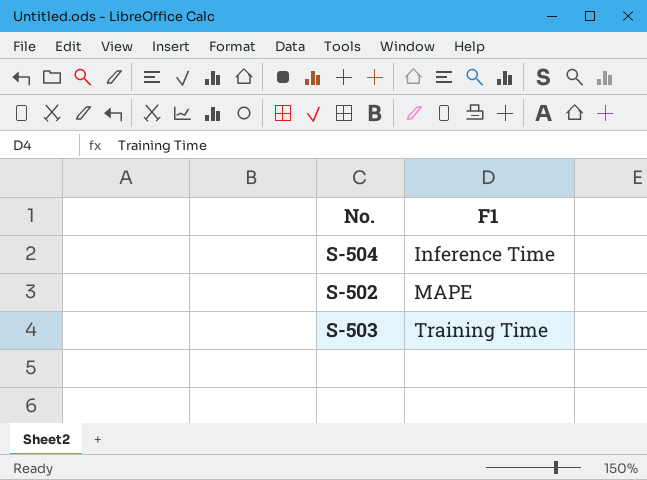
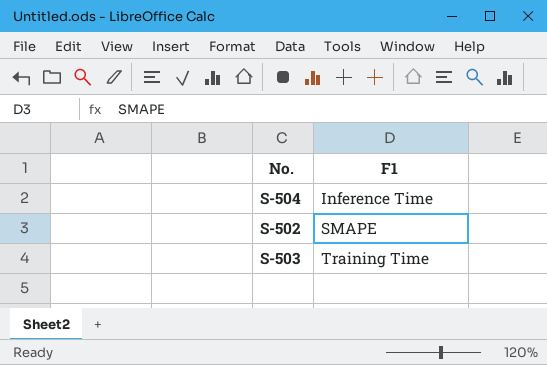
S-502 | F1: MAPE -> SMAPE

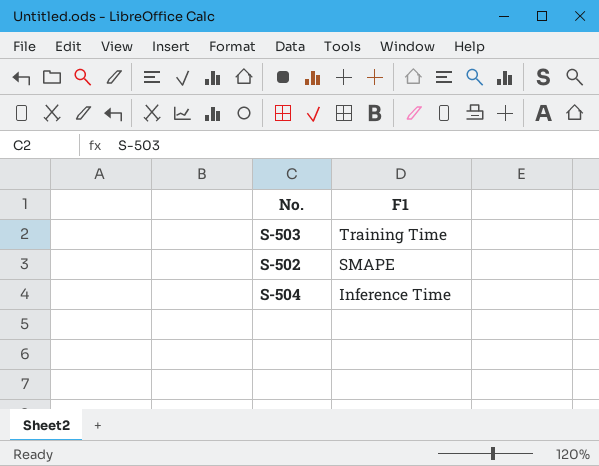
row order: F1 ascending -> F1 descending

